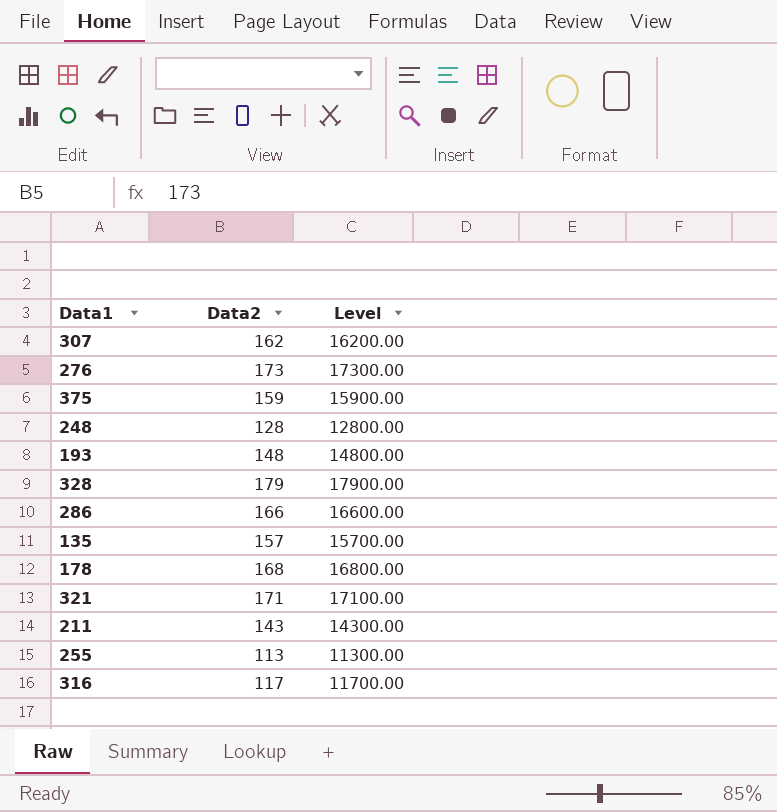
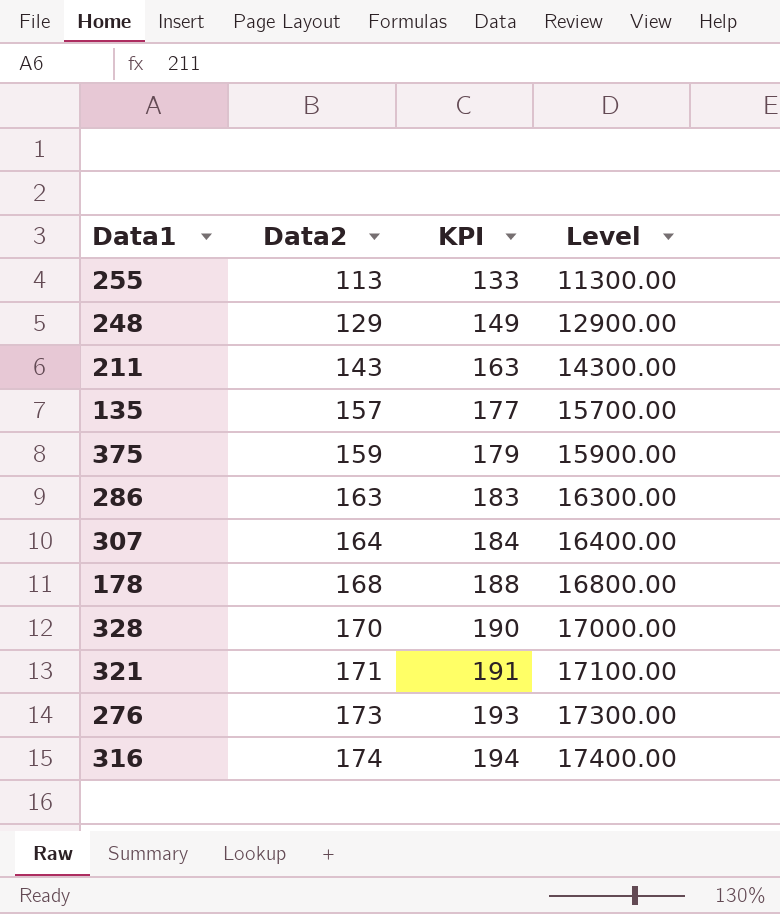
row order: none -> Data2 ascending
column KPI | formula: none -> [Data2] + 20
row 193: 148 | 14800.00 -> none
248 | Data2: 128 -> 129
248 | Level: 12800.00 -> 12900.00
286 | Data2: 166 -> 163
286 | Level: 16600.00 -> 16300.00
307 | Data2: 162 -> 164
307 | Level: 16200.00 -> 16400.00
328 | Data2: 179 -> 170
328 | Level: 17900.00 -> 17000.00
316 | Data2: 117 -> 174
316 | Level: 11700.00 -> 17400.00

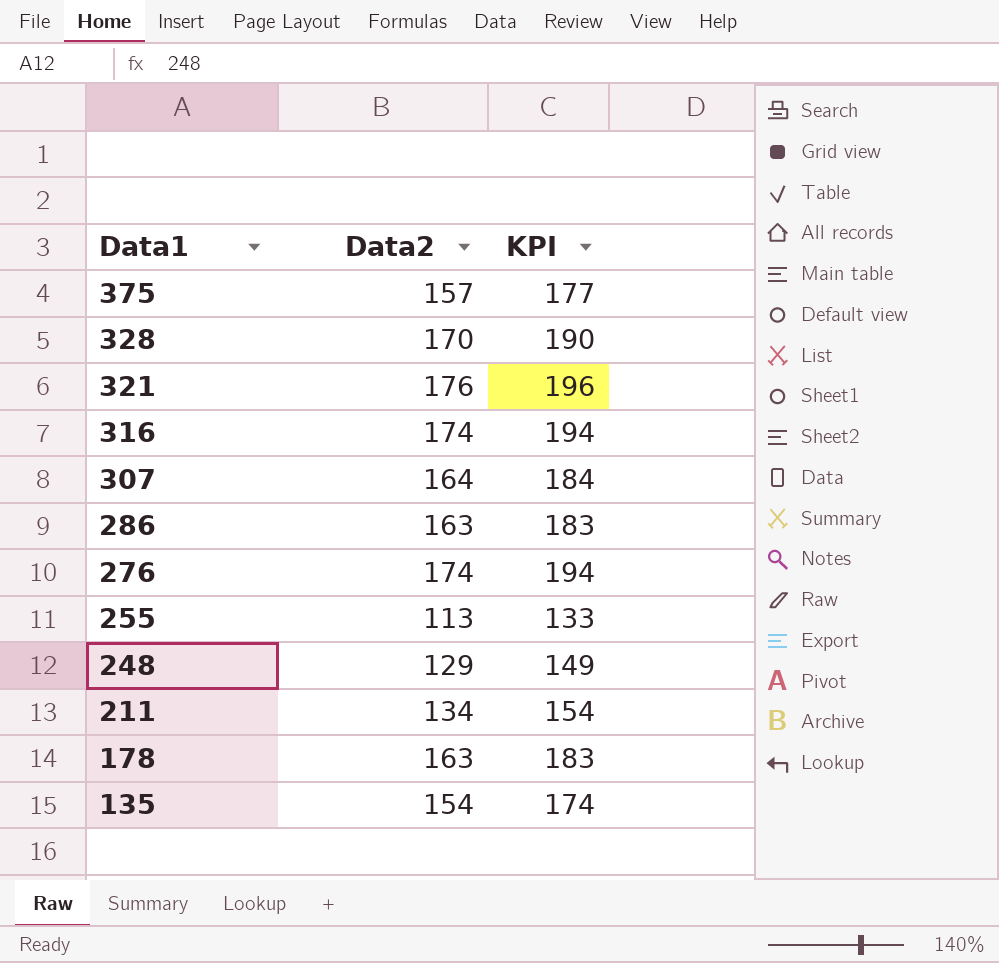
row order: Data2 ascending -> Data1 descending
column Level | formula: [Data2] * 100 -> none
375 | Data2: 159 -> 157
375 | KPI: 179 -> 177
321 | Data2: 171 -> 176
321 | KPI: 191 -> 196
276 | Data2: 173 -> 174
276 | KPI: 193 -> 194
211 | Data2: 143 -> 134
211 | KPI: 163 -> 154
178 | Data2: 168 -> 163
178 | KPI: 188 -> 183
135 | Data2: 157 -> 154
135 | KPI: 177 -> 174

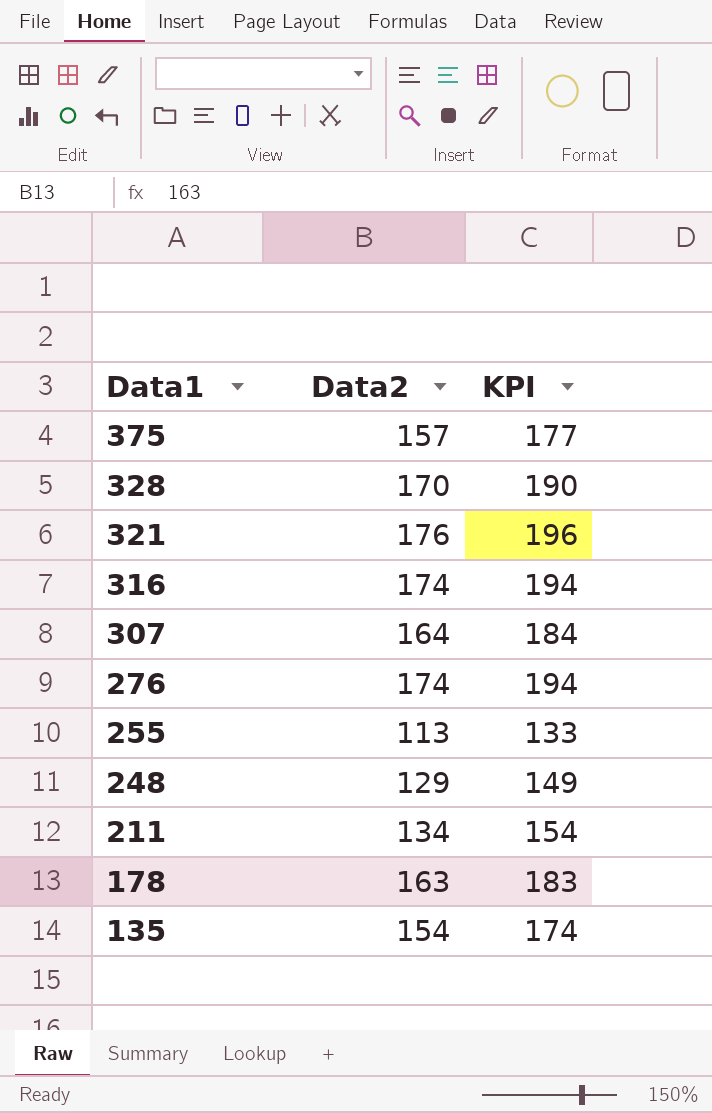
row 286: 163 | 183 -> none

